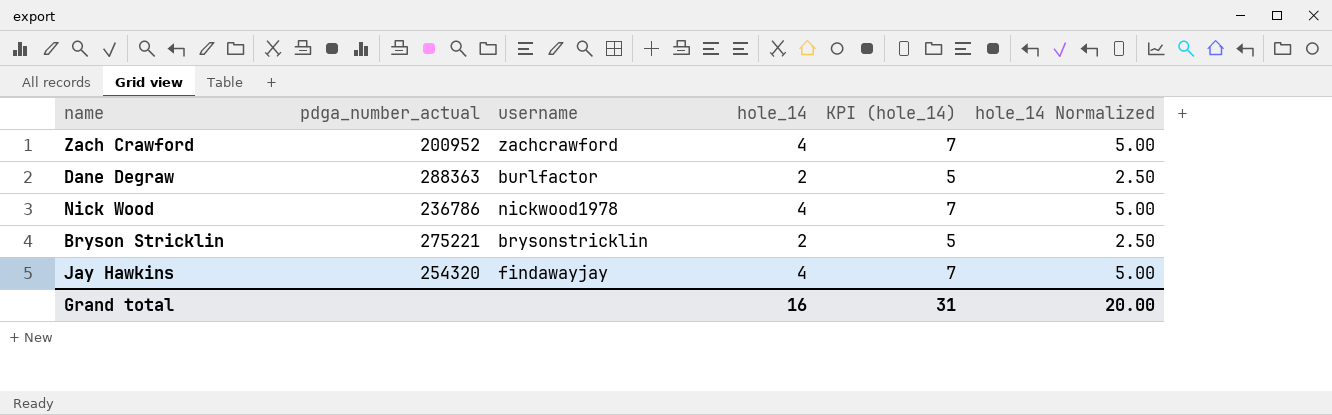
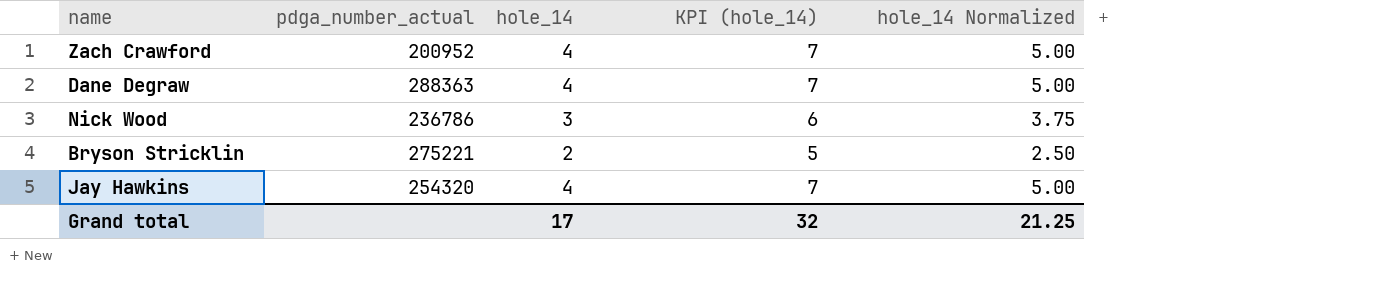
column username | position: 3 -> none
Dane Degraw | hole_14: 2 -> 4
Dane Degraw | KPI (hole_14): 5 -> 7
Dane Degraw | hole_14 Normalized: 2.50 -> 5.00
Nick Wood | hole_14: 4 -> 3
Nick Wood | KPI (hole_14): 7 -> 6
Nick Wood | hole_14 Normalized: 5.00 -> 3.75
Grand total | hole_14: 16 -> 17
Grand total | KPI (hole_14): 31 -> 32
Grand total | hole_14 Normalized: 20.00 -> 21.25

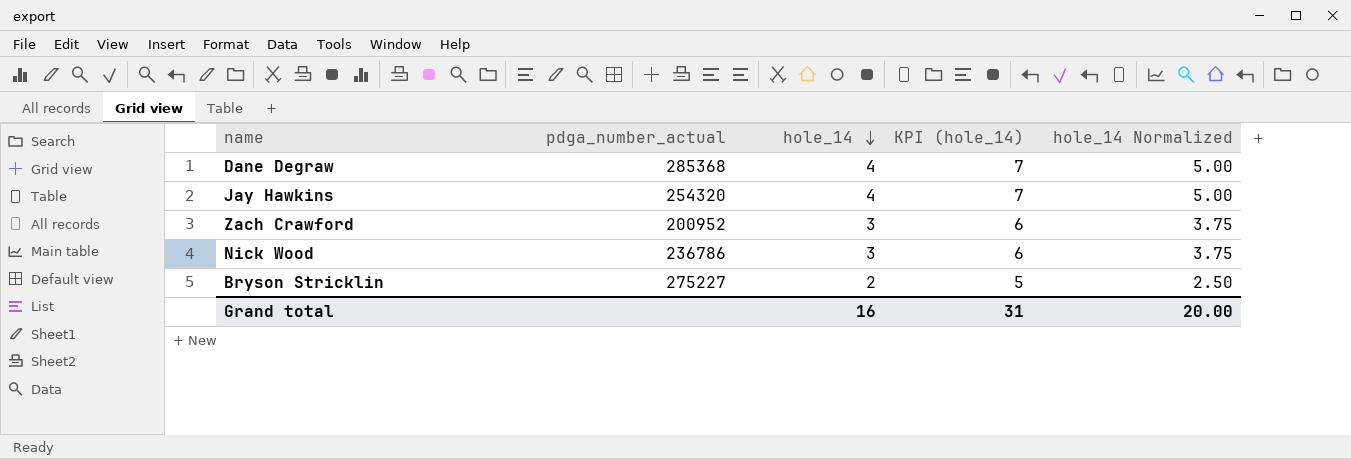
row order: none -> hole_14 descending
Dane Degraw | pdga_number_actual: 288363 -> 285368
Zach Crawford | hole_14: 4 -> 3
Zach Crawford | KPI (hole_14): 7 -> 6
Zach Crawford | hole_14 Normalized: 5.00 -> 3.75
Bryson Stricklin | pdga_number_actual: 275221 -> 275227
Grand total | hole_14: 17 -> 16
Grand total | KPI (hole_14): 32 -> 31
Grand total | hole_14 Normalized: 21.25 -> 20.00

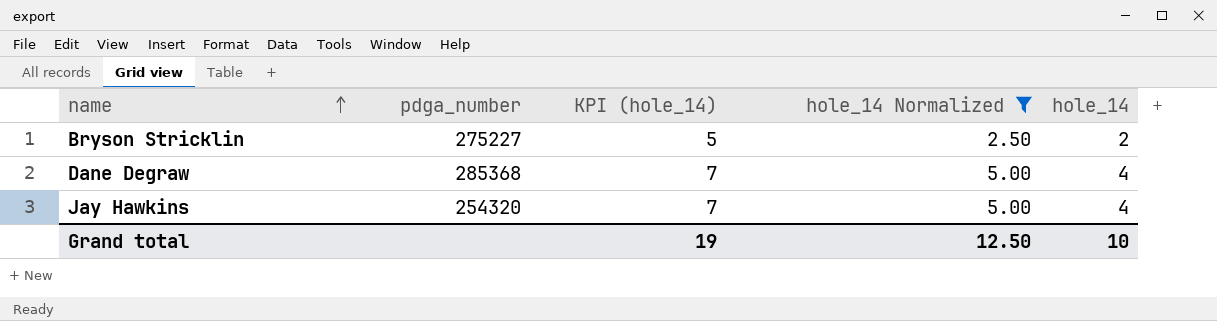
filter: none -> hole_14 Normalized != 3.75
row order: hole_14 descending -> name ascending
column name: pdga_number_actual -> pdga_number
column hole_14 | position: 3 -> 5
Grand total | KPI (hole_14): 31 -> 19
Grand total | hole_14 Normalized: 20.00 -> 12.50
Grand total | hole_14: 16 -> 10

